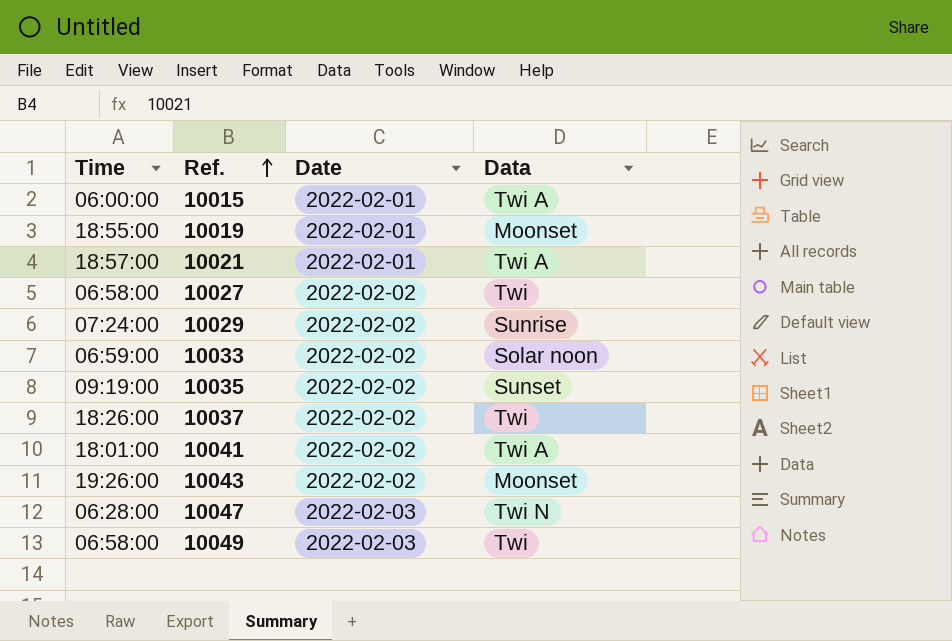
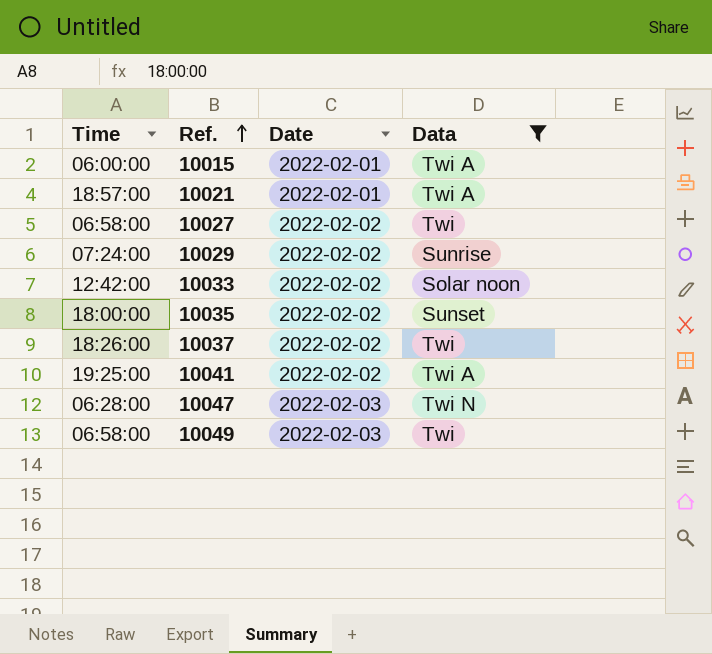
filter: none -> Data != Moonset
10033 | Time: 06:59:00 -> 12:42:00
10035 | Time: 09:19:00 -> 18:00:00
10041 | Time: 18:01:00 -> 19:25:00

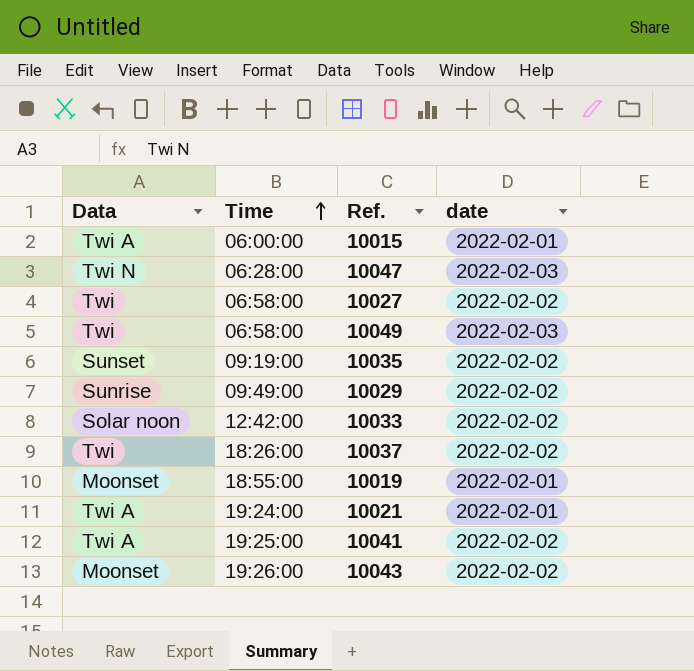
filter: Data != Moonset -> none
row order: Ref. ascending -> Time ascending
column Data | position: 4 -> 1
column name: Date -> date
10035 | Time: 18:00:00 -> 09:19:00
10029 | Time: 07:24:00 -> 09:49:00
10021 | Time: 18:57:00 -> 19:24:00

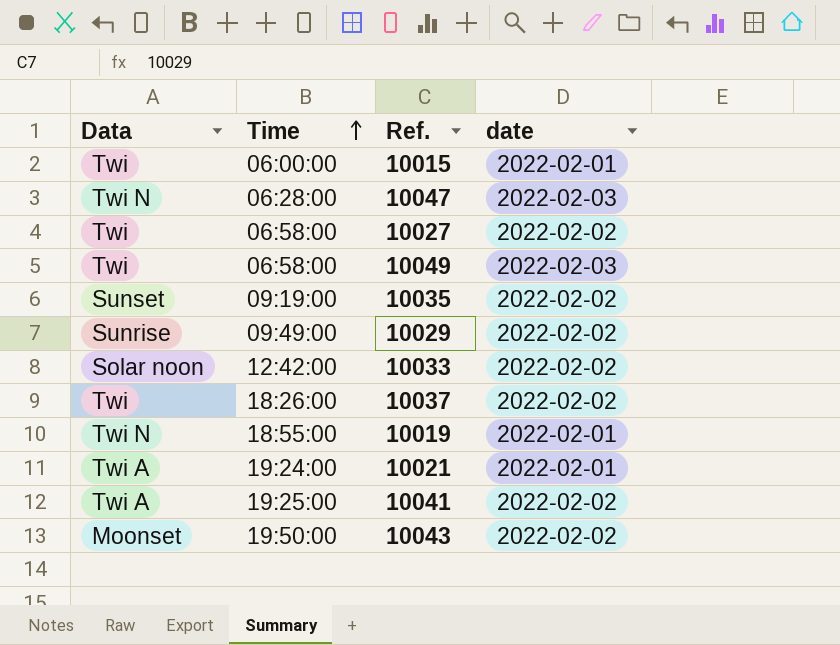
10015 | Data: Twi A -> Twi
10019 | Data: Moonset -> Twi N
10043 | Time: 19:26:00 -> 19:50:00

